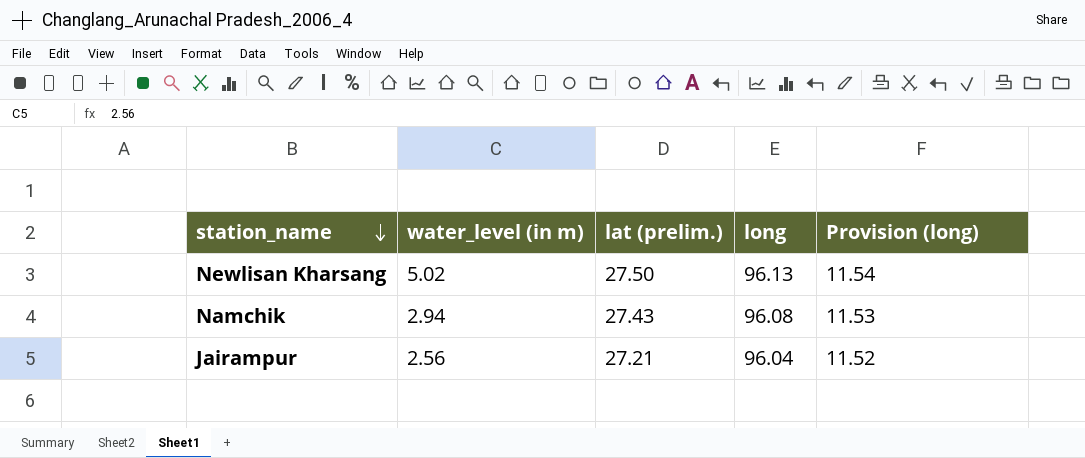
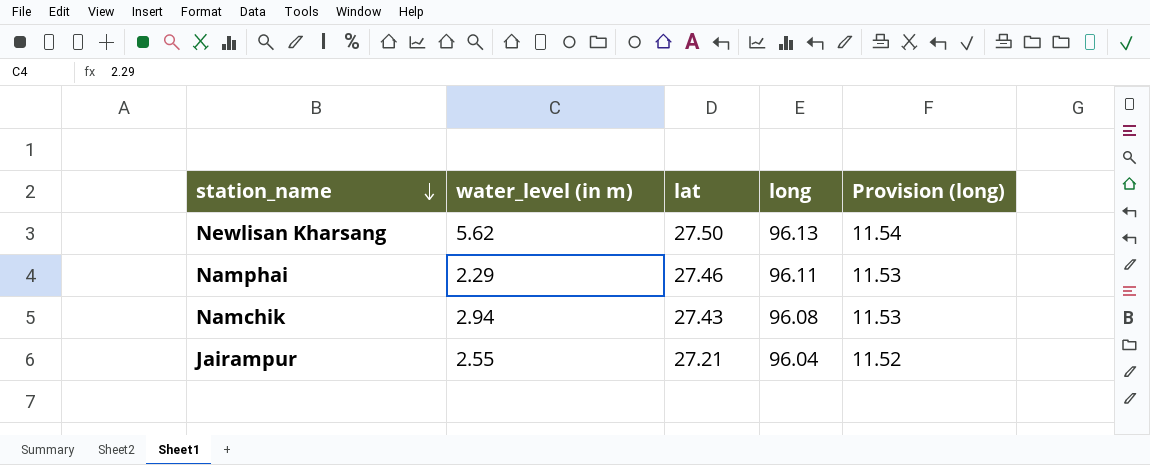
column name: lat (prelim.) -> lat
Newlisan Kharsang | water_level (in m): 5.02 -> 5.62
row Namphai: none -> 2.29 | 27.46 | 96.11 | 11.53
Jairampur | water_level (in m): 2.56 -> 2.55

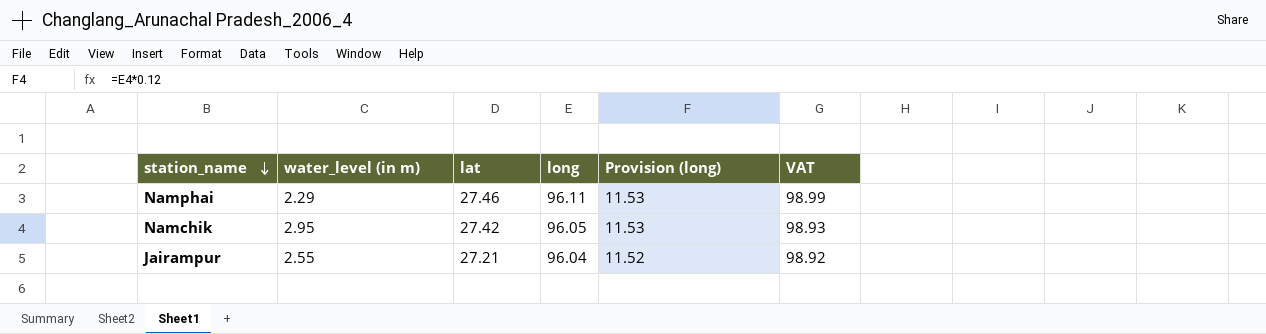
column VAT | formula: none -> [long] * 1.03
row Newlisan Kharsang: 5.62 | 27.50 | 96.13 | 11.54 -> none
Namchik | water_level (in m): 2.94 -> 2.95
Namchik | lat: 27.43 -> 27.42
Namchik | long: 96.08 -> 96.05

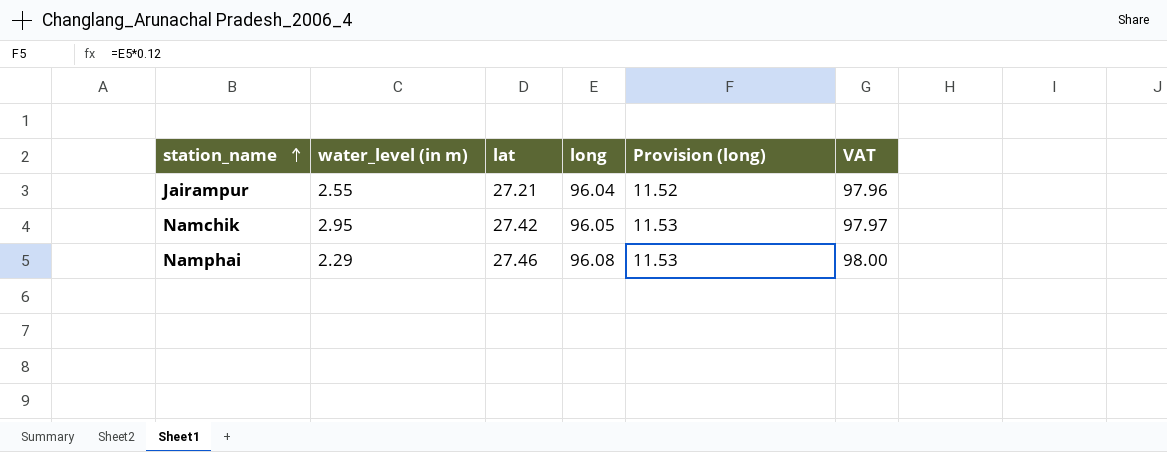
row order: station_name descending -> station_name ascending
column VAT | formula: [long] * 1.03 -> [long] * 1.02
Namphai | long: 96.11 -> 96.08

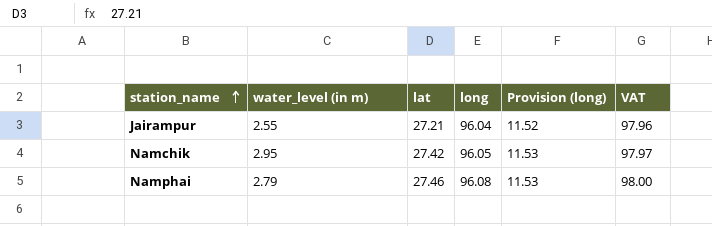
Namphai | water_level (in m): 2.29 -> 2.79

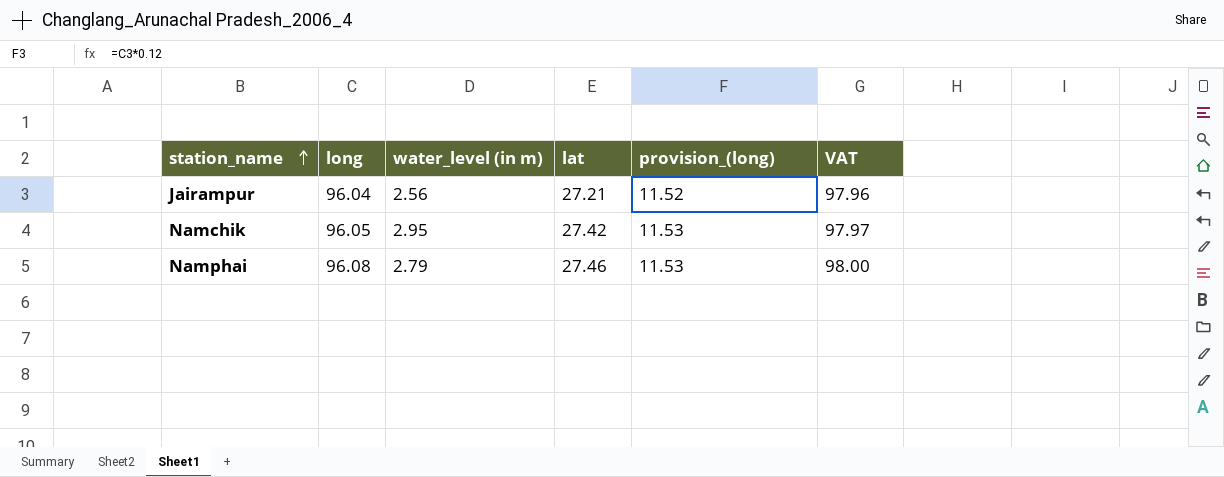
column long | position: 4 -> 2
column name: Provision (long) -> provision_(long)
Jairampur | water_level (in m): 2.55 -> 2.56

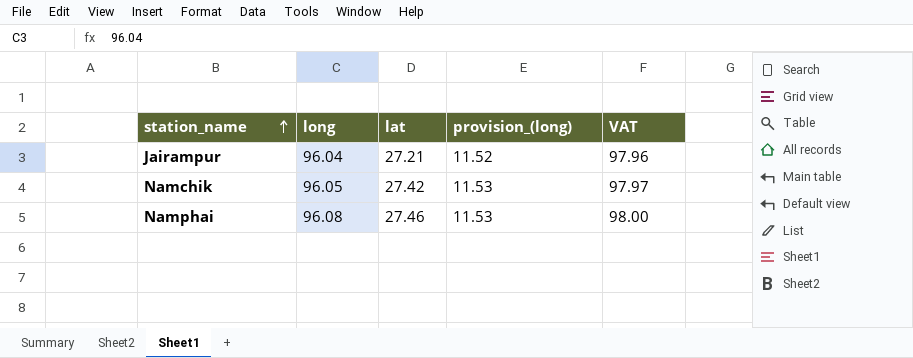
column water_level (in m) | position: 3 -> none

